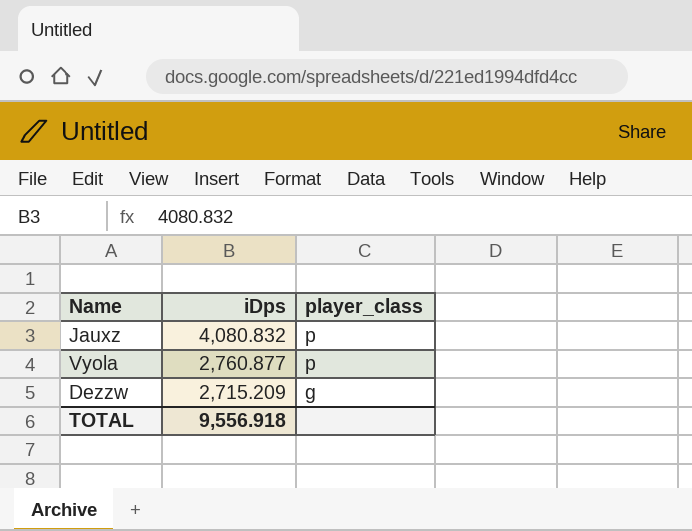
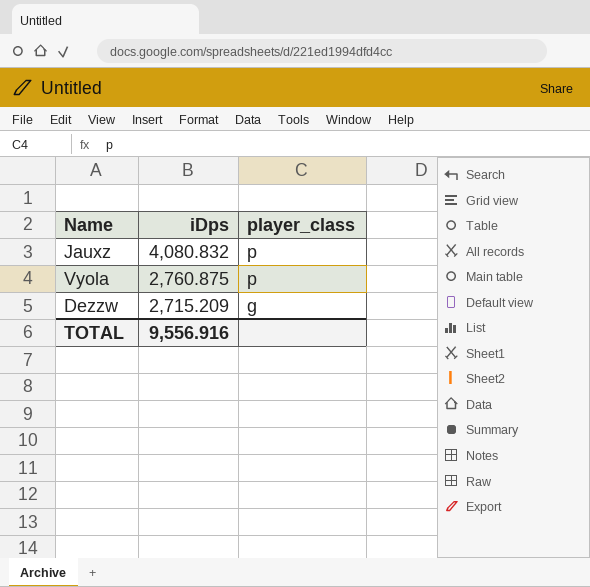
Vyola | iDps: 2,760.877 -> 2,760.875
TOTAL | iDps: 9,556.918 -> 9,556.916

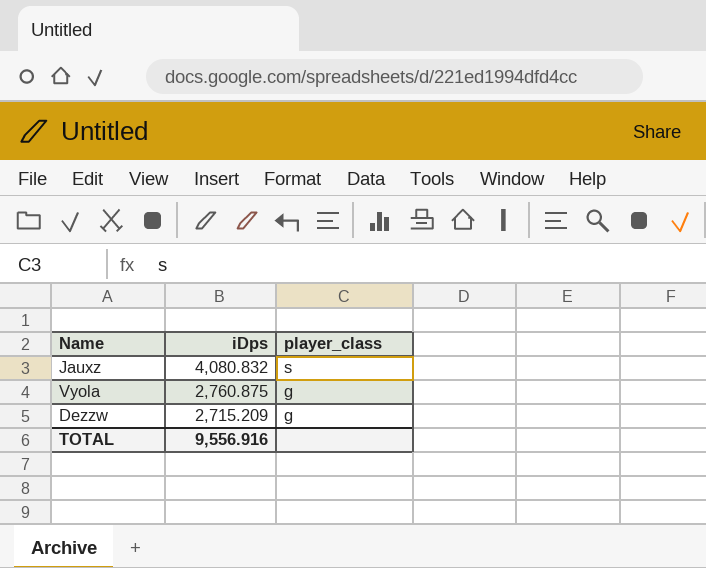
Jauxz | player_class: p -> s
Vyola | player_class: p -> g

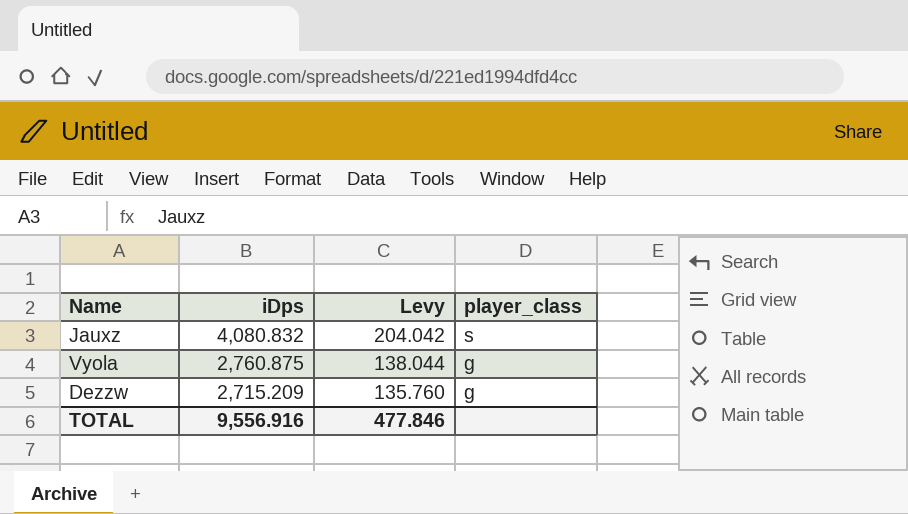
column Levy | formula: none -> [iDps] * 0.05

